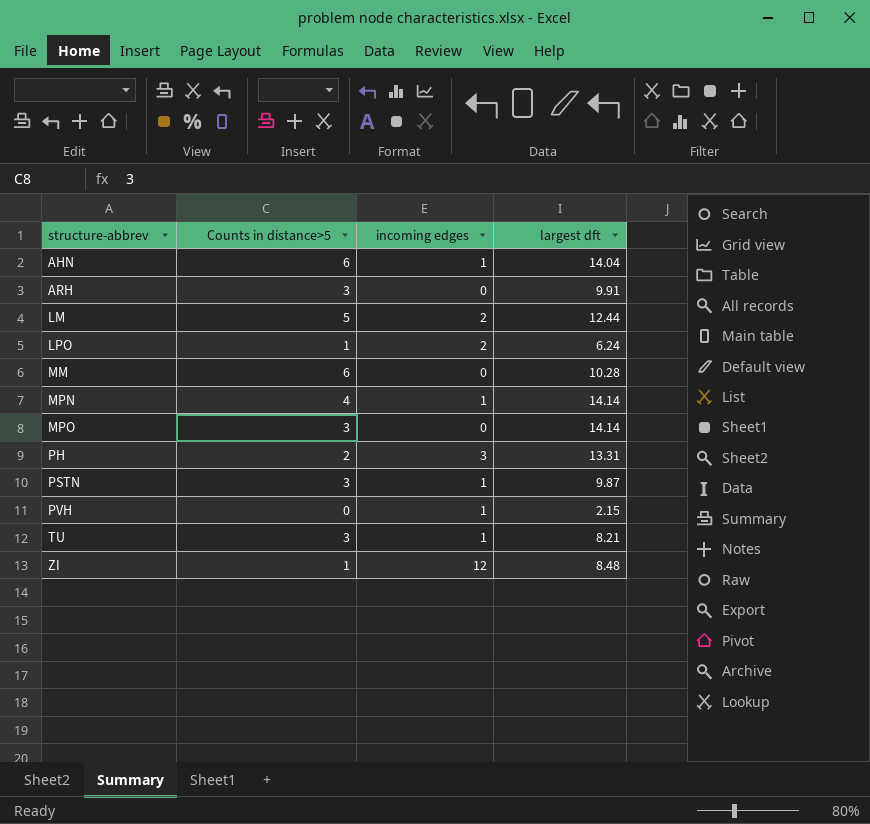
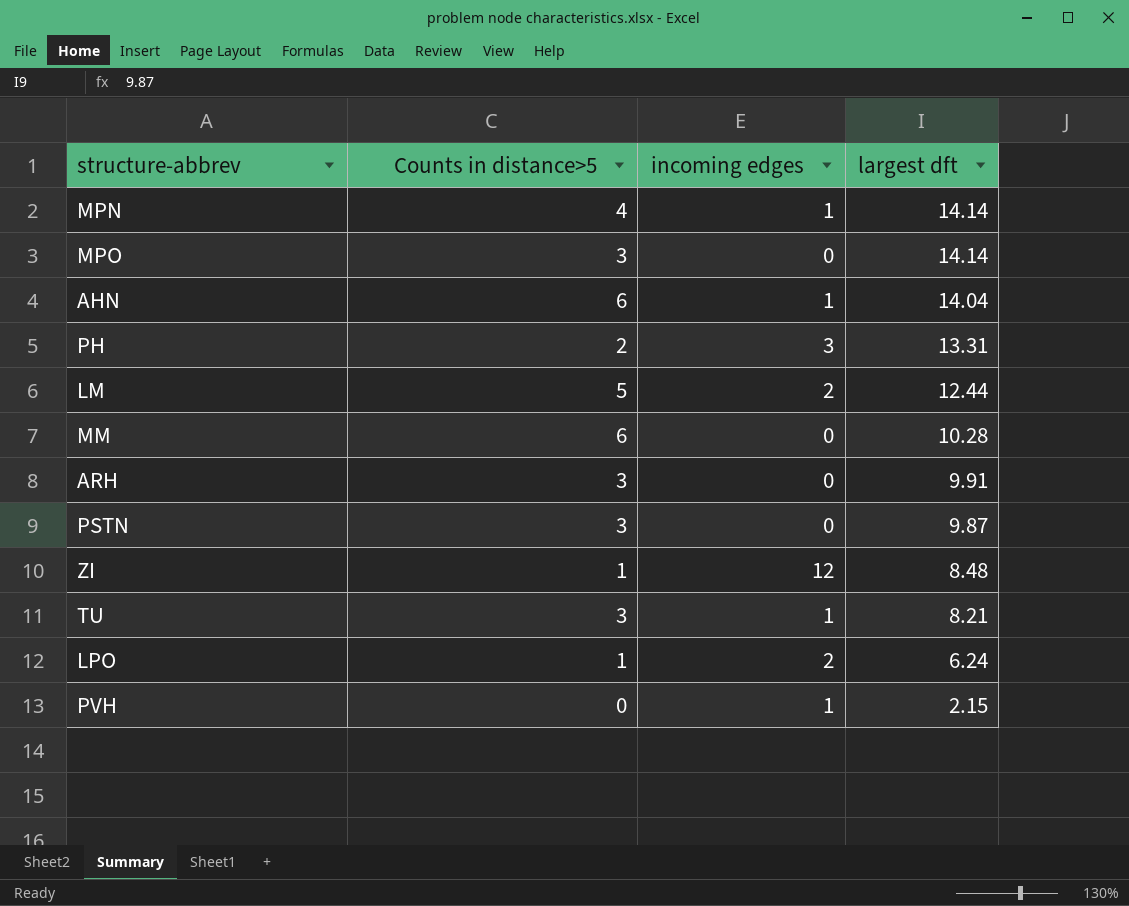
row order: structure-abbrev ascending -> largest dft descending
PSTN | incoming edges: 1 -> 0

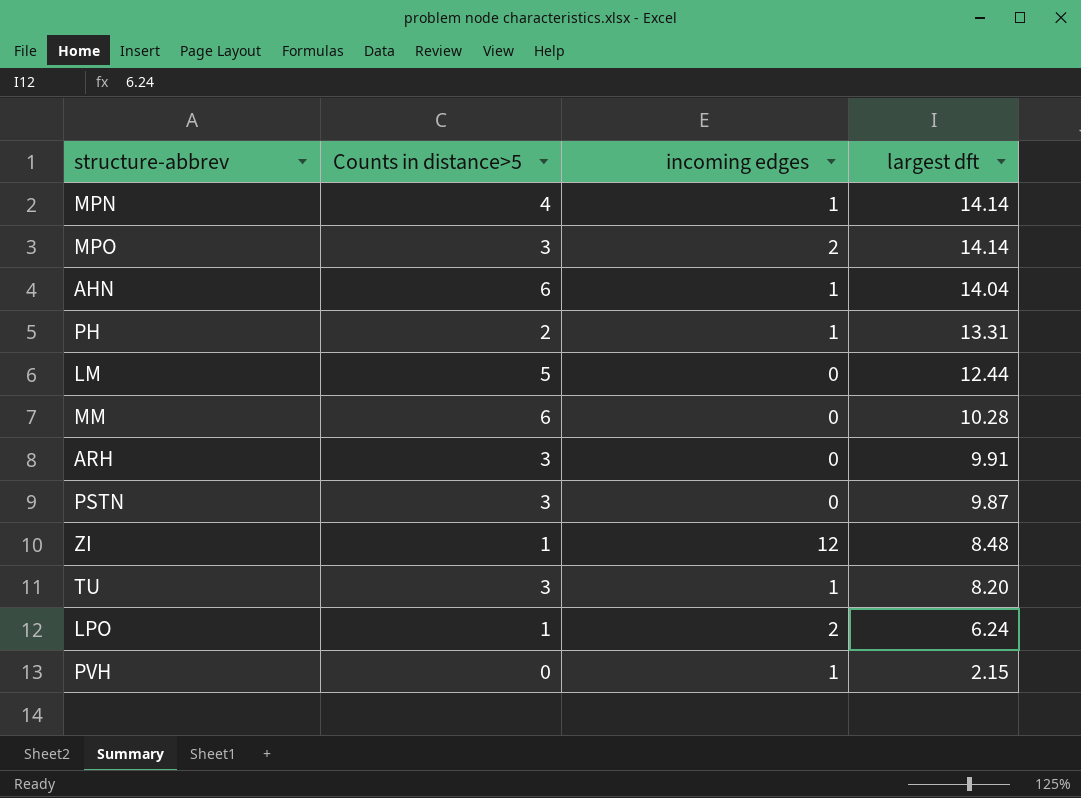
MPO | incoming edges: 0 -> 2
PH | incoming edges: 3 -> 1
LM | incoming edges: 2 -> 0
TU | largest dft: 8.21 -> 8.20

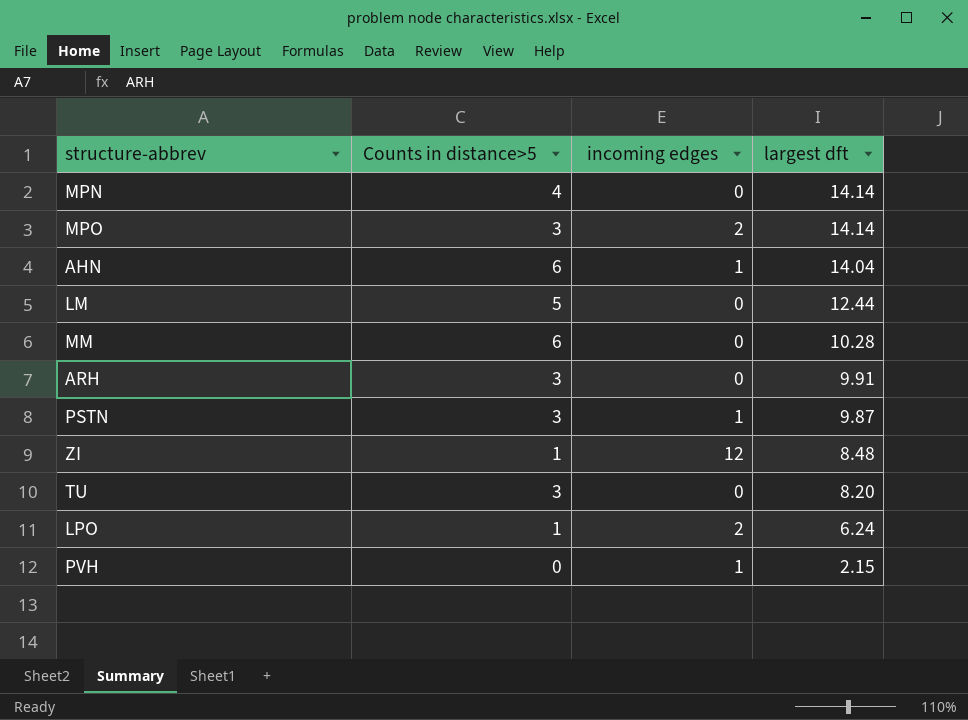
row PH: 2 | 1 | 13.31 -> none
MPN | incoming edges: 1 -> 0
PSTN | incoming edges: 0 -> 1
TU | incoming edges: 1 -> 0

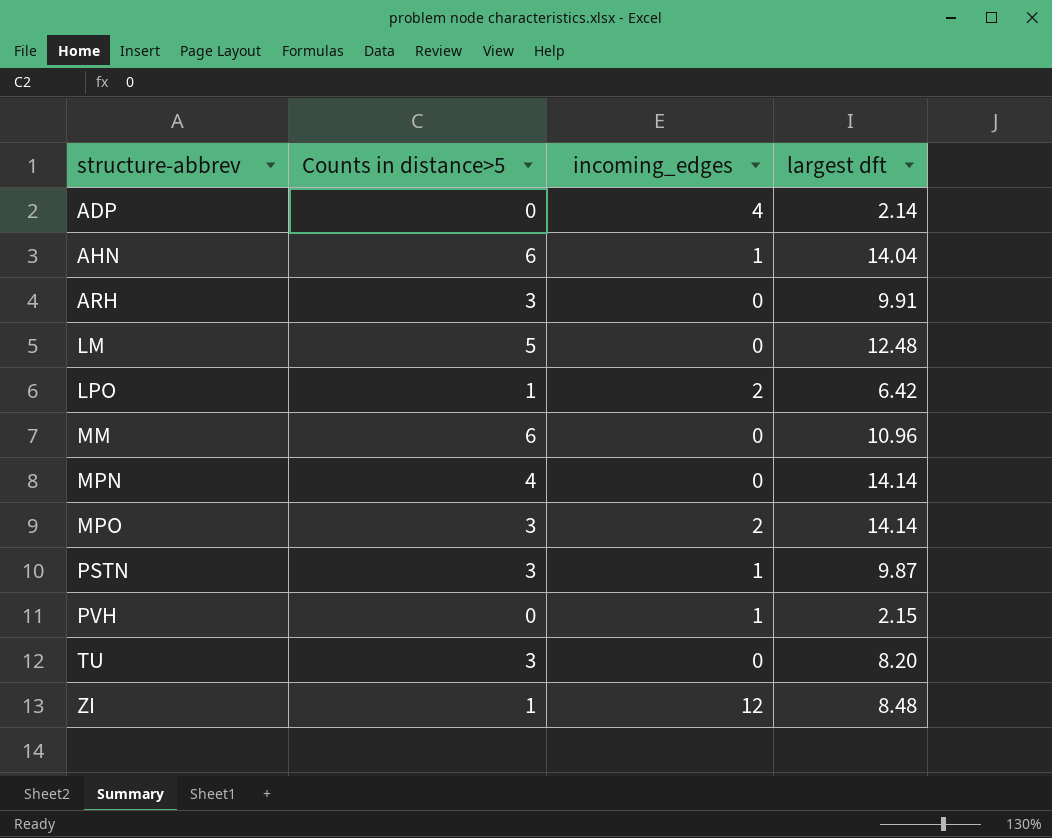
row order: largest dft descending -> structure-abbrev ascending
column name: incoming edges -> incoming_edges
row ADP: none -> 0 | 4 | 2.14
LM | largest dft: 12.44 -> 12.48
LPO | largest dft: 6.24 -> 6.42
MM | largest dft: 10.28 -> 10.96

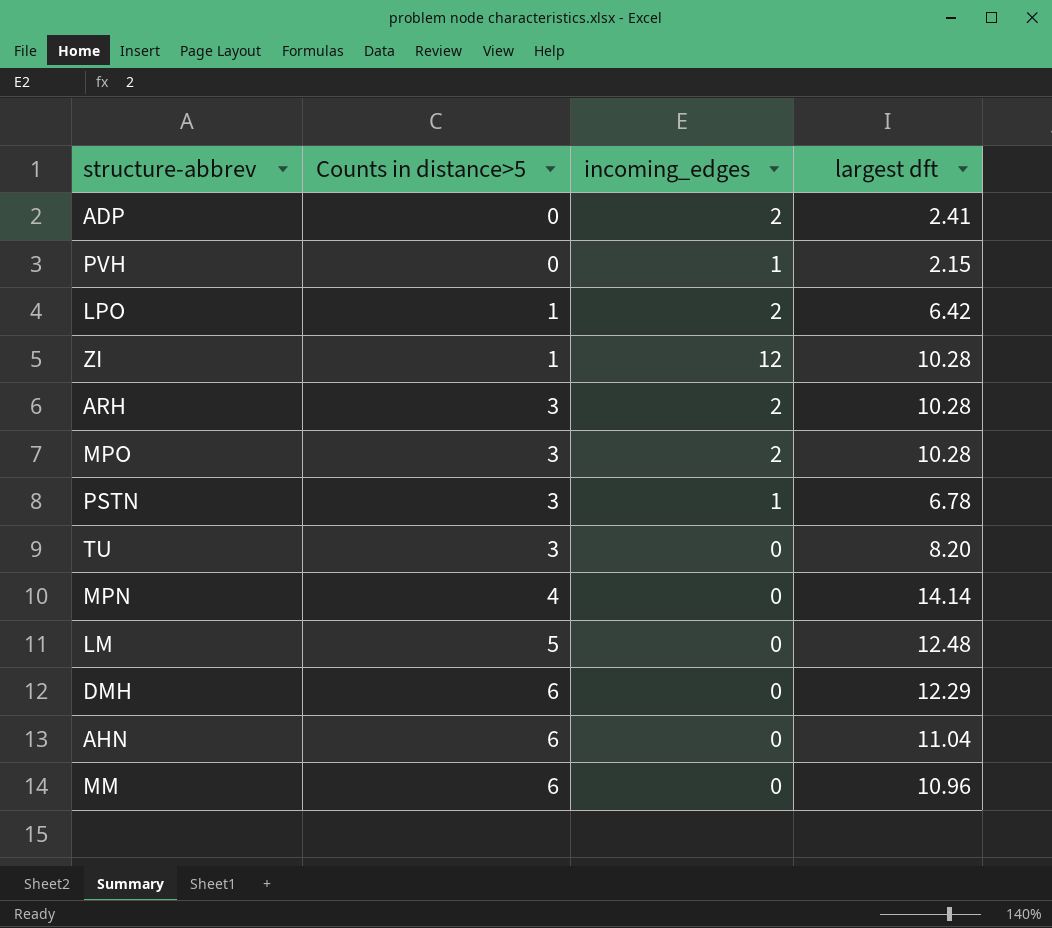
row order: structure-abbrev ascending -> Counts in distance>5 ascending
ADP | incoming_edges: 4 -> 2
ADP | largest dft: 2.14 -> 2.41
ZI | largest dft: 8.48 -> 10.28
ARH | incoming_edges: 0 -> 2
ARH | largest dft: 9.91 -> 10.28
MPO | largest dft: 14.14 -> 10.28
PSTN | largest dft: 9.87 -> 6.78
row DMH: none -> 6 | 0 | 12.29
AHN | incoming_edges: 1 -> 0
AHN | largest dft: 14.04 -> 11.04

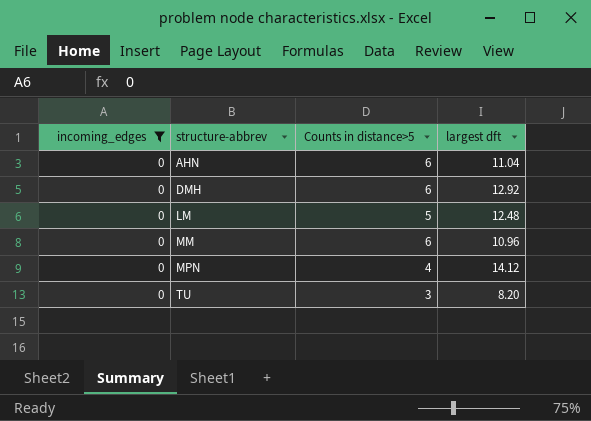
filter: none -> incoming_edges = 0
row order: Counts in distance>5 ascending -> structure-abbrev ascending
column incoming_edges | position: 3 -> 1
DMH | largest dft: 12.29 -> 12.92
MPN | largest dft: 14.14 -> 14.12

